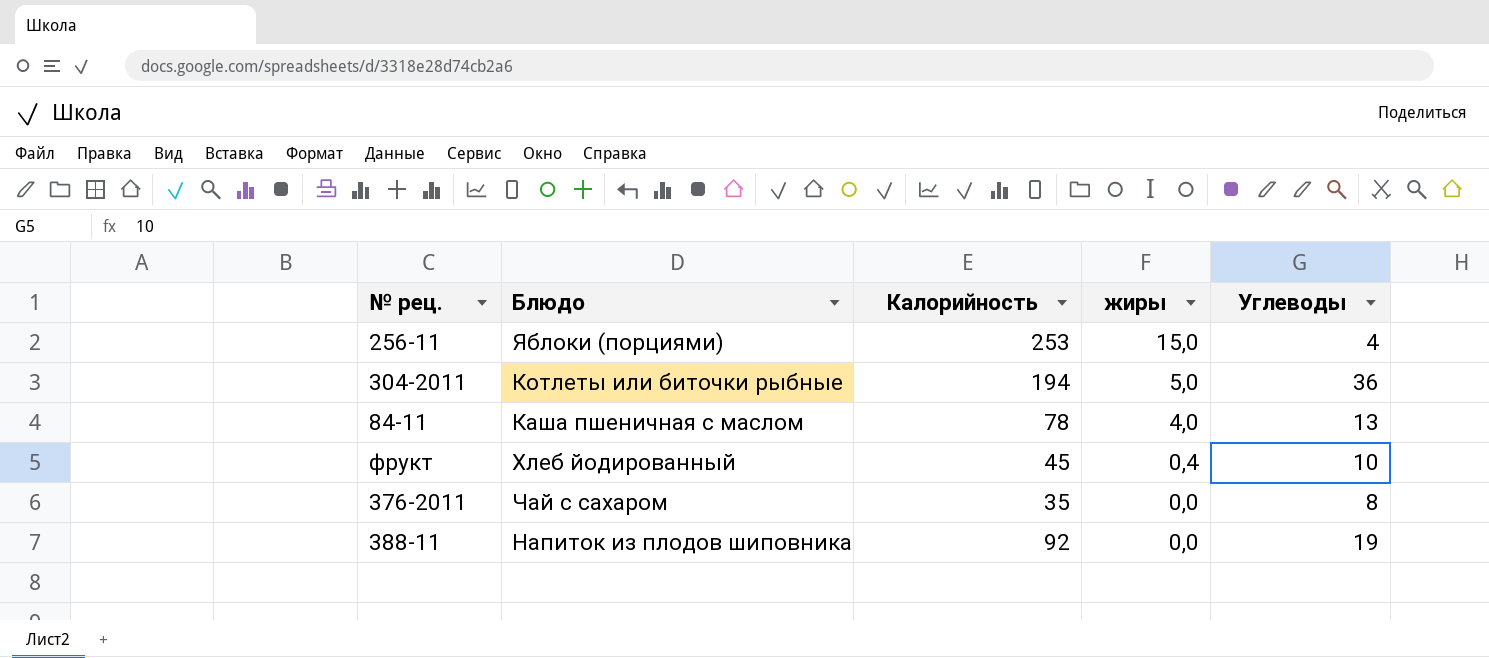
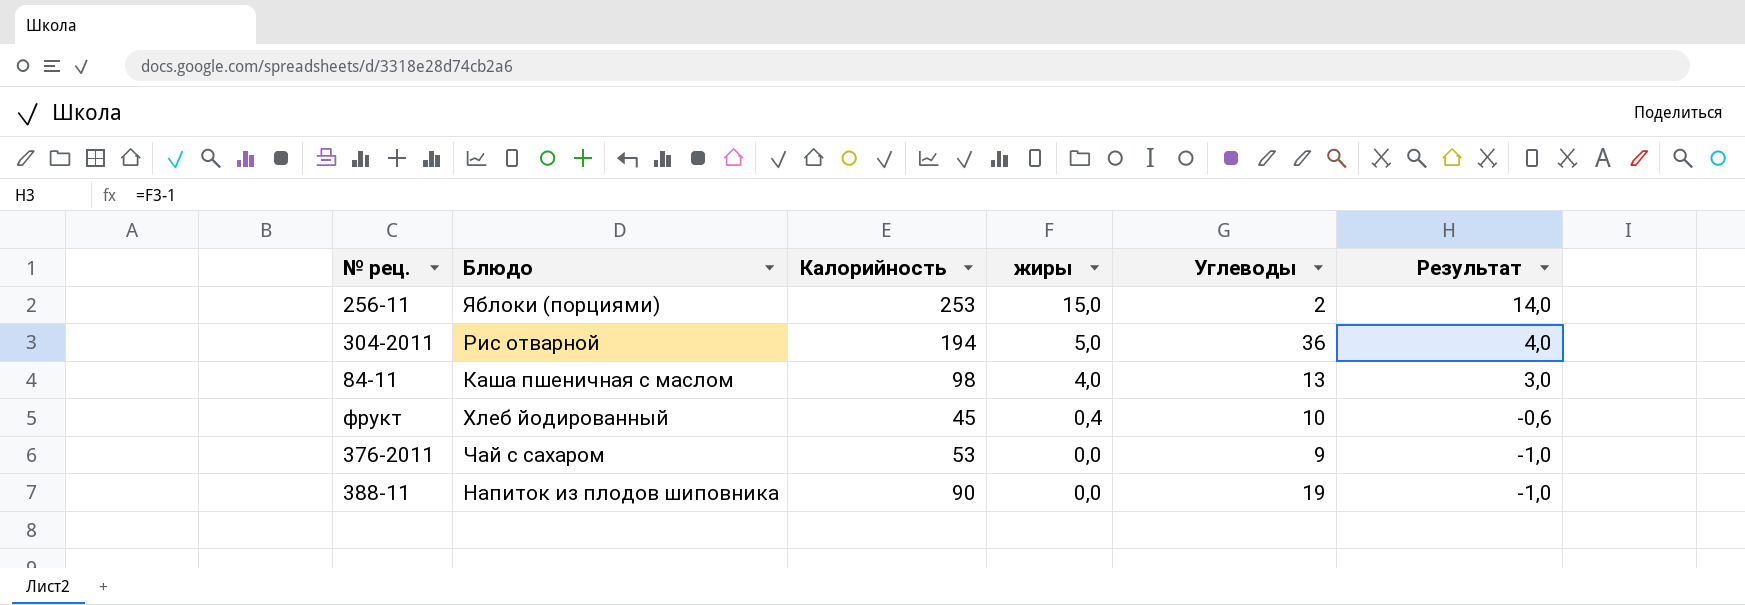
column Результат | formula: none -> [жиры] - 1
256-11 | Углеводы: 4 -> 2
304-2011 | Блюдо: Котлеты или биточки рыбные -> Рис отварной
84-11 | Калорийность: 78 -> 98
376-2011 | Калорийность: 35 -> 53
376-2011 | Углеводы: 8 -> 9
388-11 | Калорийность: 92 -> 90

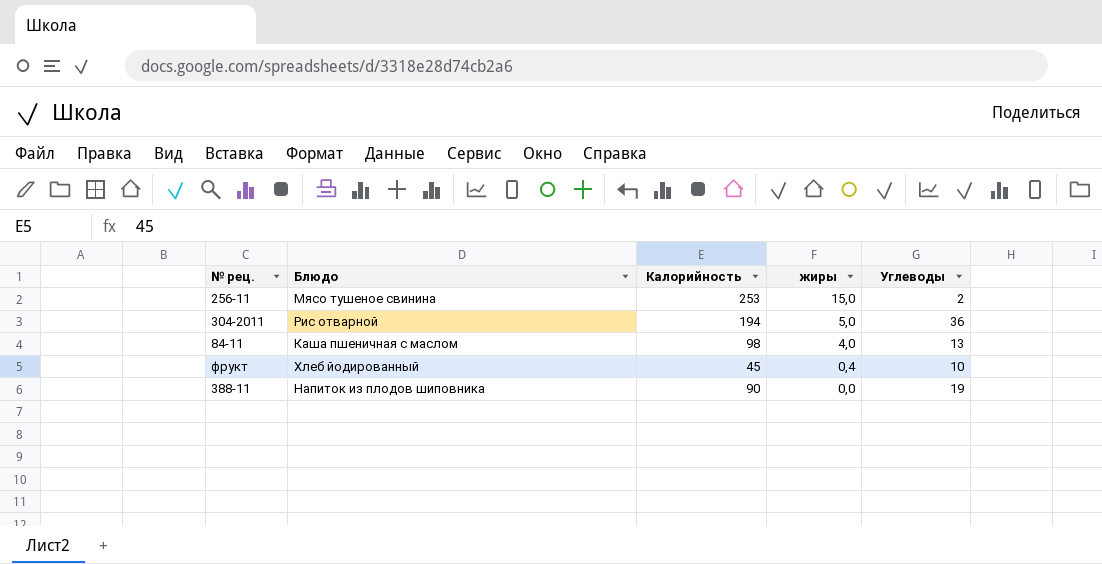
column Результат | formula: [жиры] - 1 -> none
row 376-2011: Чай с сахаром | 53 | 0,0 | 9 | -1,0 -> none
256-11 | Блюдо: Яблоки (порциями) -> Мясо тушеное свинина

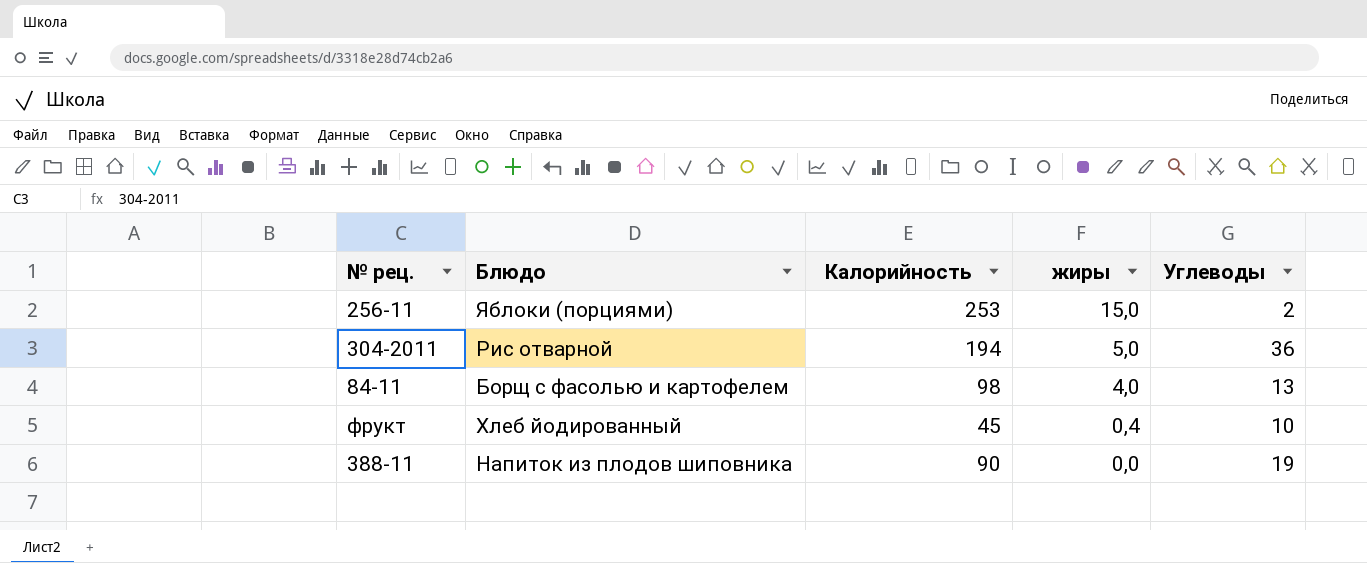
256-11 | Блюдо: Мясо тушеное свинина -> Яблоки (порциями)
84-11 | Блюдо: Каша пшеничная с маслом -> Борщ с фасолью и картофелем

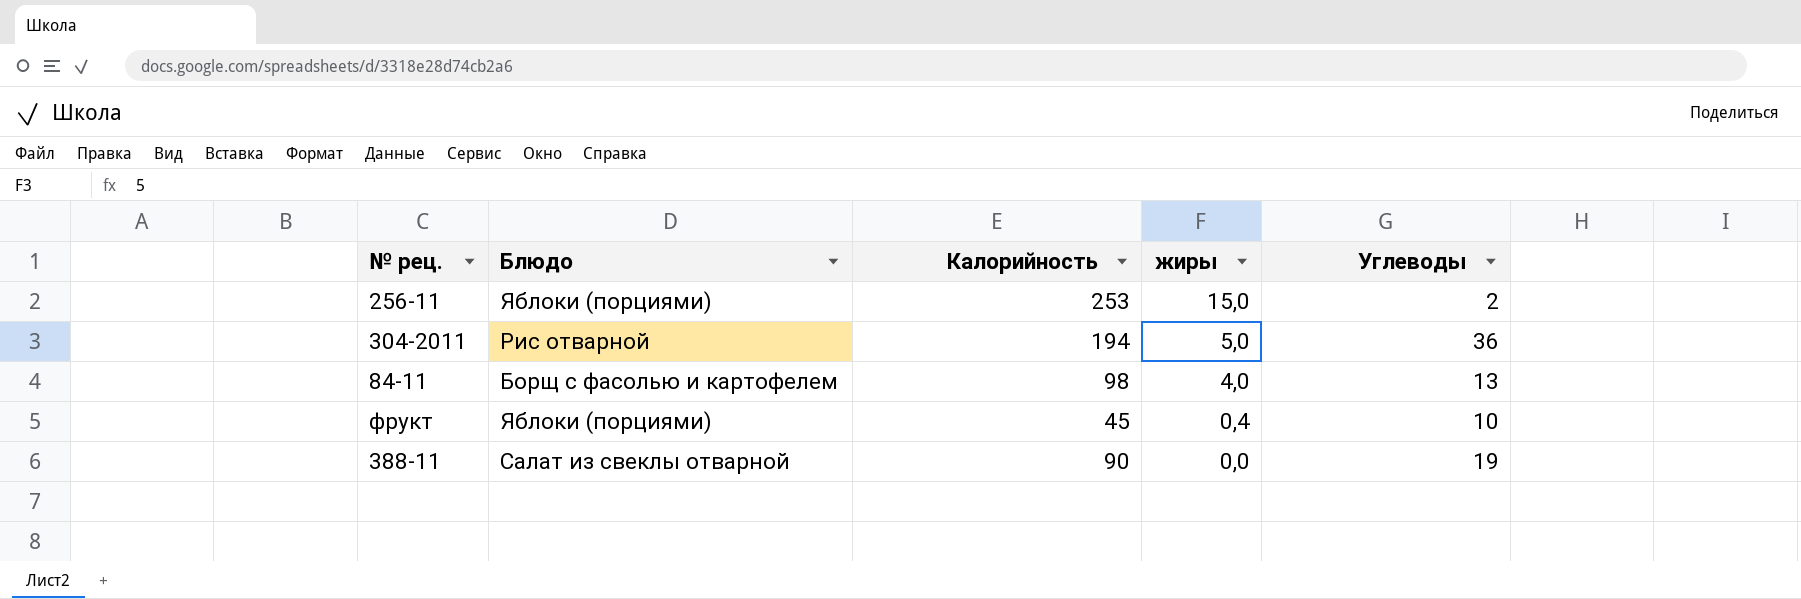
фрукт | Блюдо: Хлеб йодированный -> Яблоки (порциями)
388-11 | Блюдо: Напиток из плодов шиповника -> Салат из свеклы отварной

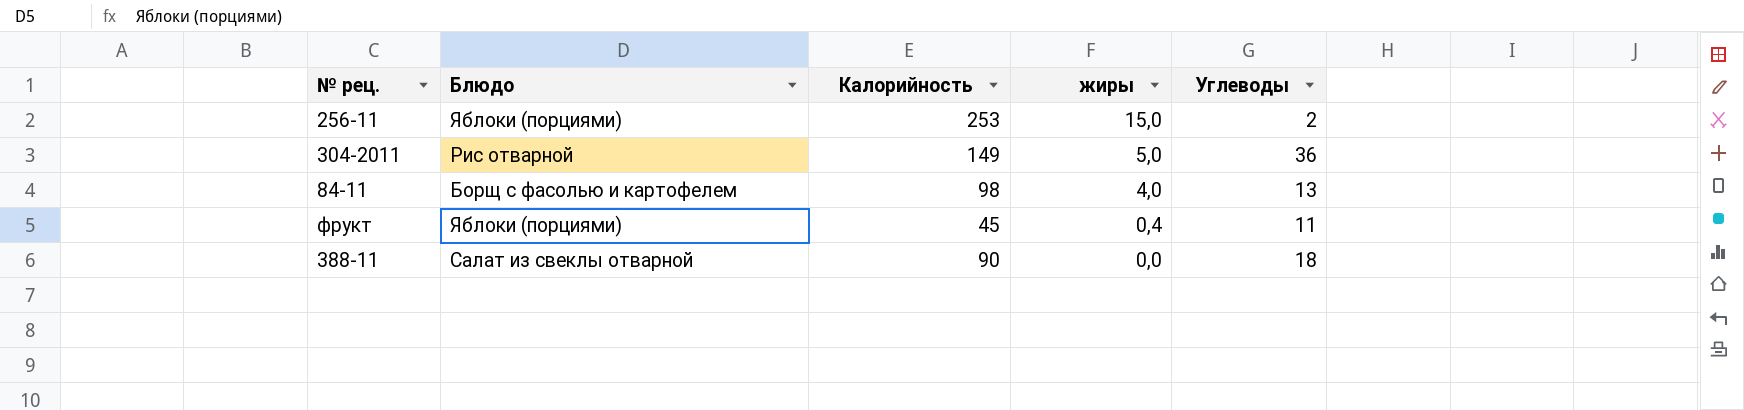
304-2011 | Калорийность: 194 -> 149
фрукт | Углеводы: 10 -> 11
388-11 | Углеводы: 19 -> 18

